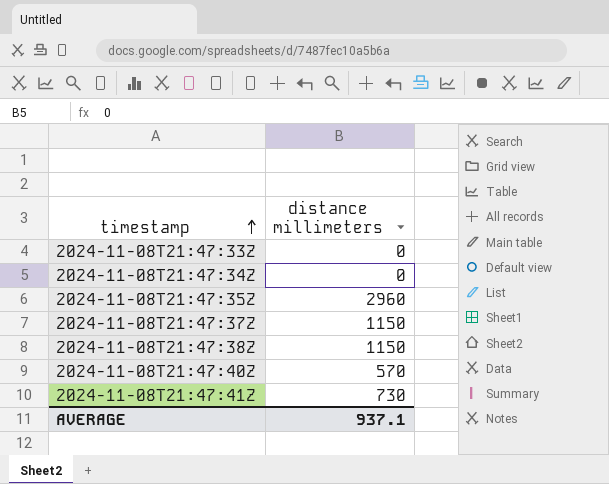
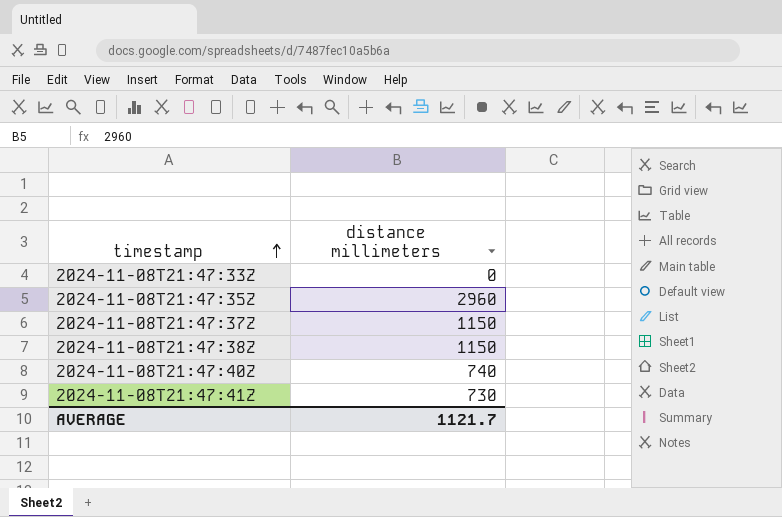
row 2024-11-08T21:47:34Z: 0 -> none
2024-11-08T21:47:40Z | distance millimeters: 570 -> 740
AVERAGE | distance millimeters: 937.1 -> 1121.7

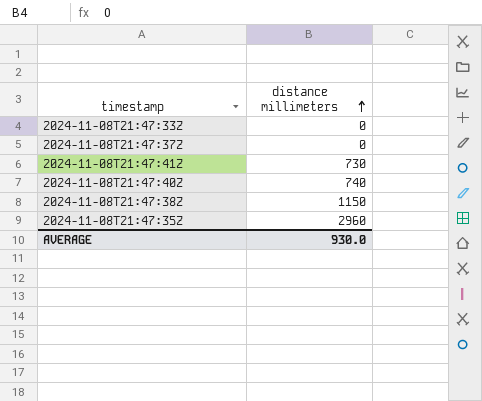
row order: timestamp ascending -> distance millimeters ascending
2024-11-08T21:47:37Z | distance millimeters: 1150 -> 0
AVERAGE | distance millimeters: 1121.7 -> 930.0

